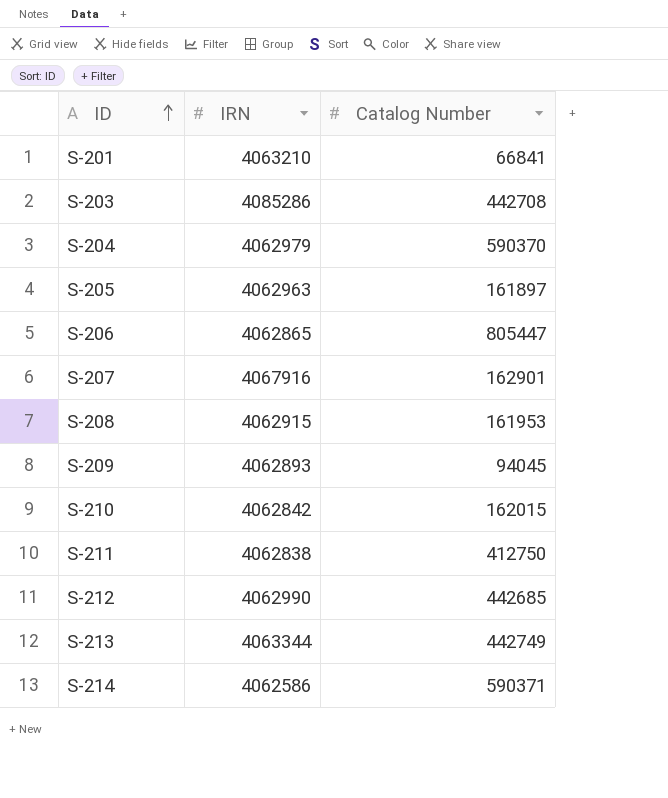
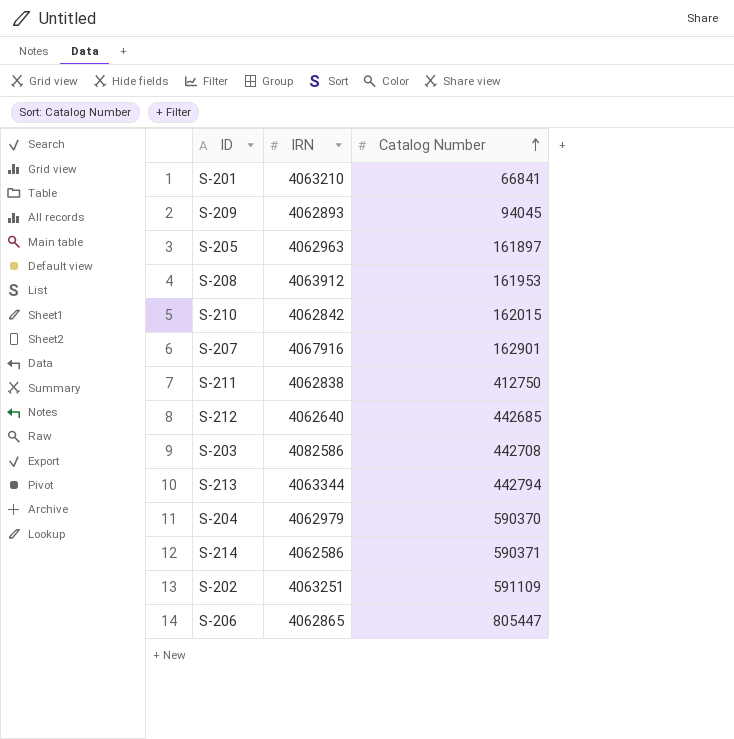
row order: ID ascending -> Catalog Number ascending
S-208 | IRN: 4062915 -> 4063912
S-212 | IRN: 4062990 -> 4062640
S-203 | IRN: 4085286 -> 4082586
S-213 | Catalog Number: 442749 -> 442794
row S-202: none -> 4063251 | 591109

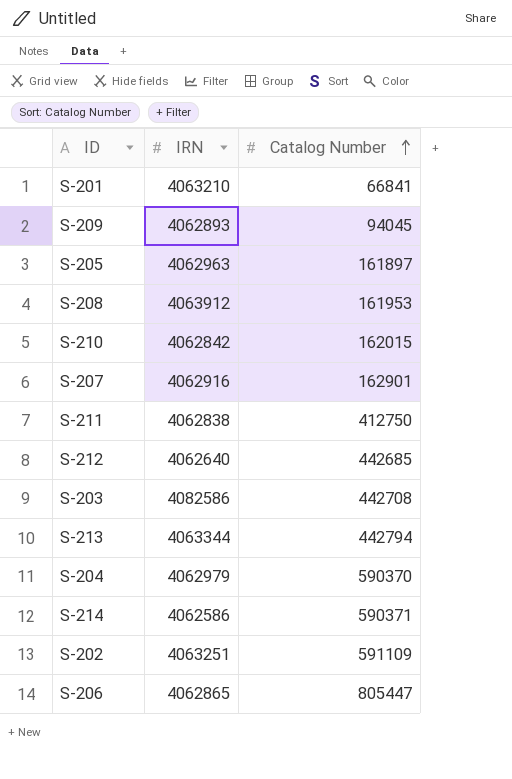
S-207 | IRN: 4067916 -> 4062916

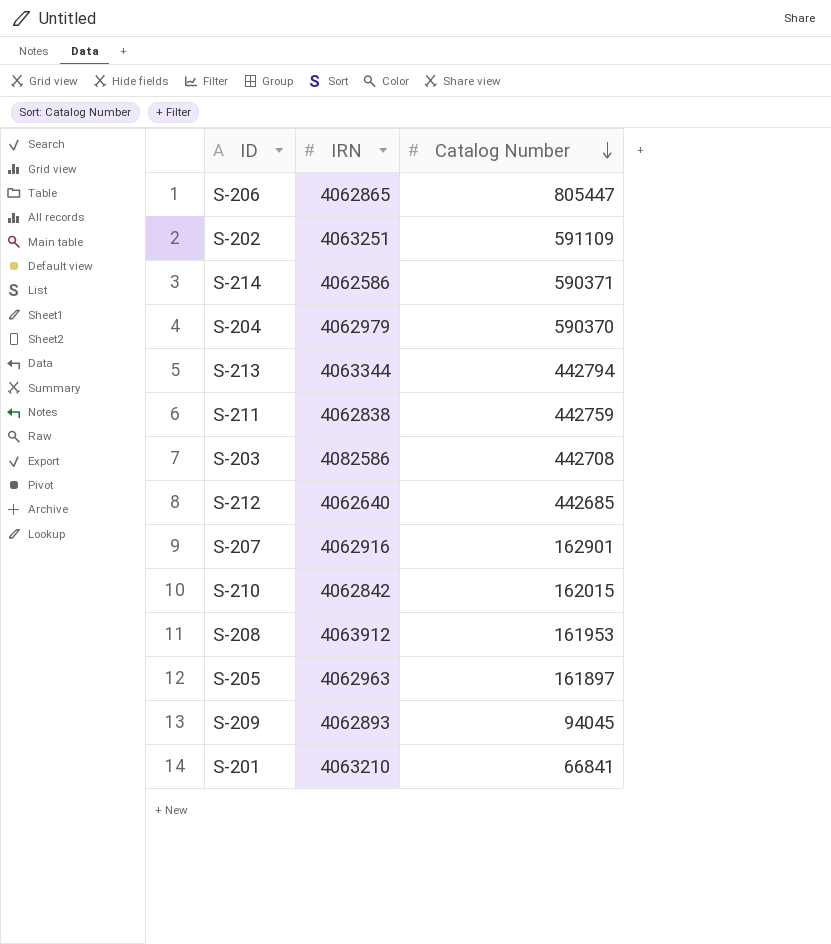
row order: Catalog Number ascending -> Catalog Number descending
S-211 | Catalog Number: 412750 -> 442759

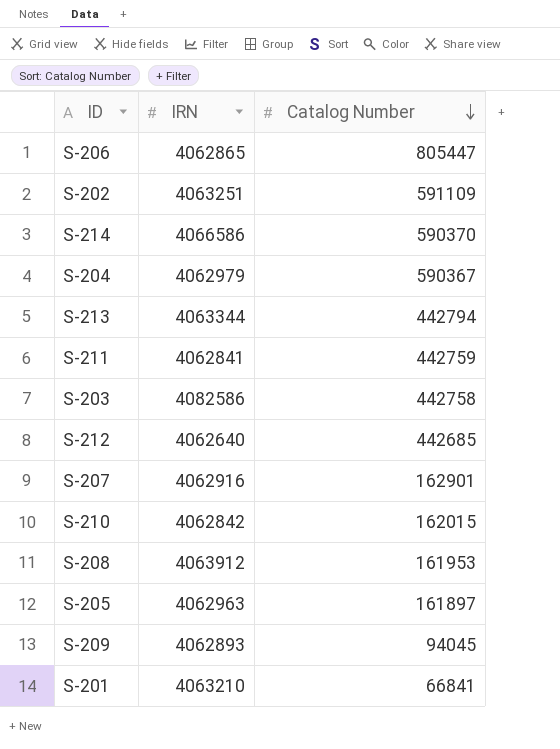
S-214 | IRN: 4062586 -> 4066586
S-214 | Catalog Number: 590371 -> 590370
S-204 | Catalog Number: 590370 -> 590367
S-211 | IRN: 4062838 -> 4062841
S-203 | Catalog Number: 442708 -> 442758

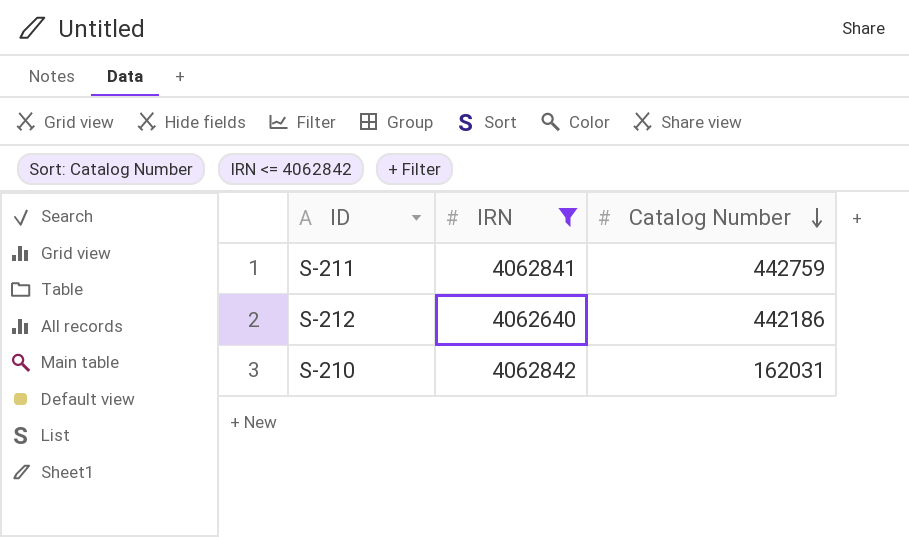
filter: none -> IRN <= 4062842
S-212 | Catalog Number: 442685 -> 442186
S-210 | Catalog Number: 162015 -> 162031

